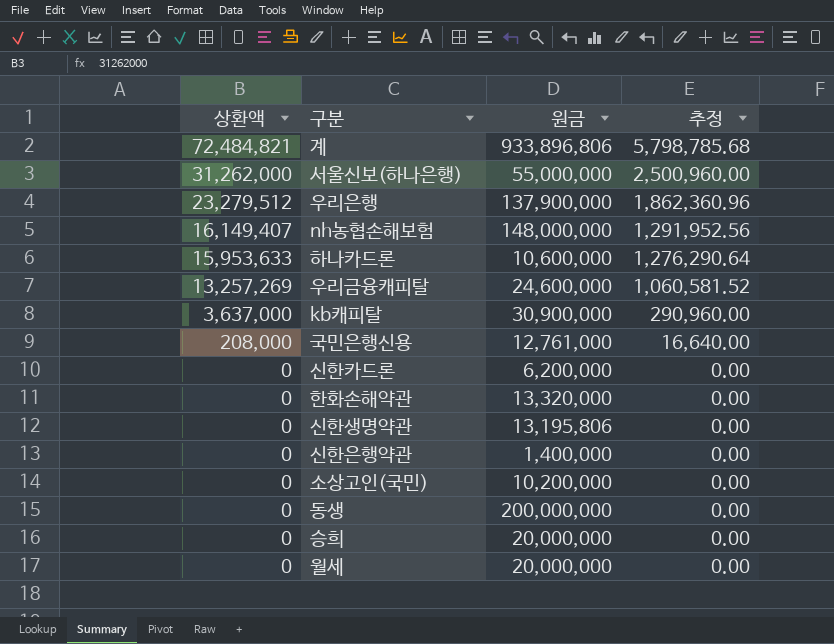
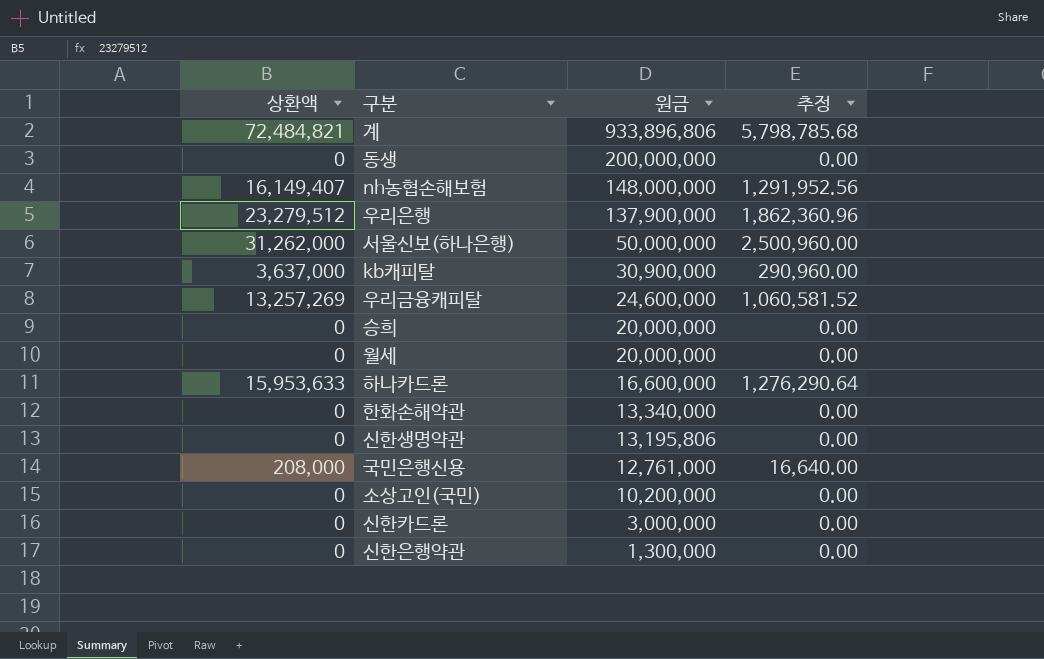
row order: 상환액 descending -> 원금 descending
서울신보(하나은행) | 원금: 55,000,000 -> 50,000,000
하나카드론 | 원금: 10,600,000 -> 16,600,000
한화손해약관 | 원금: 13,320,000 -> 13,340,000
신한카드론 | 원금: 6,200,000 -> 3,000,000
신한은행약관 | 원금: 1,400,000 -> 1,300,000

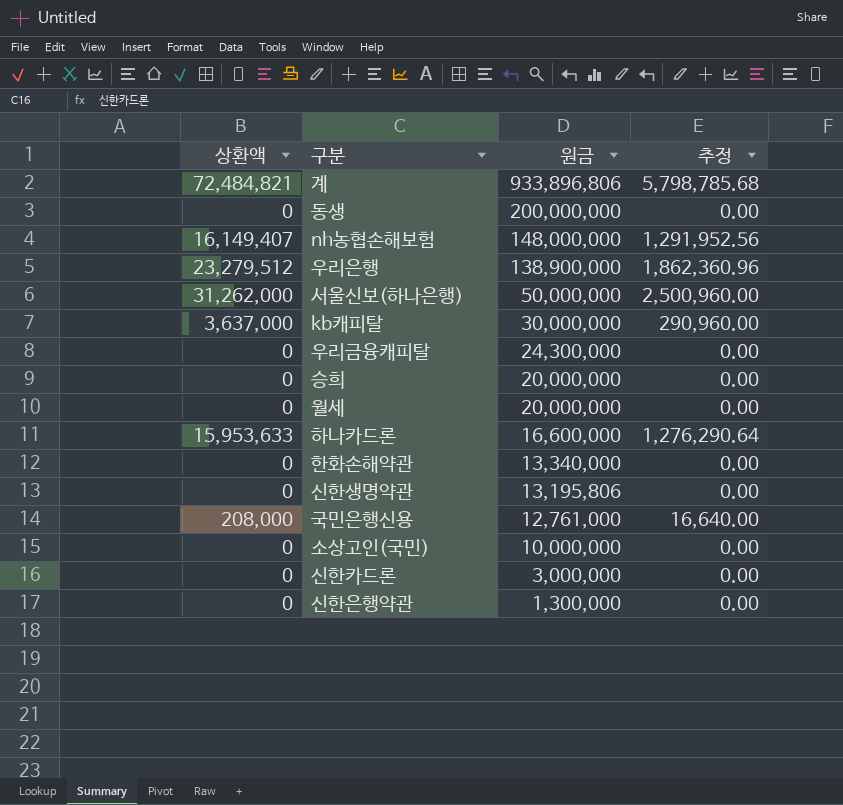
우리은행 | 원금: 137,900,000 -> 138,900,000
kb캐피탈 | 원금: 30,900,000 -> 30,000,000
우리금융캐피탈 | 상환액: 13,257,269 -> 0
우리금융캐피탈 | 원금: 24,600,000 -> 24,300,000
우리금융캐피탈 | 추정: 1,060,581.52 -> 0.00
소상고인(국민) | 원금: 10,200,000 -> 10,000,000

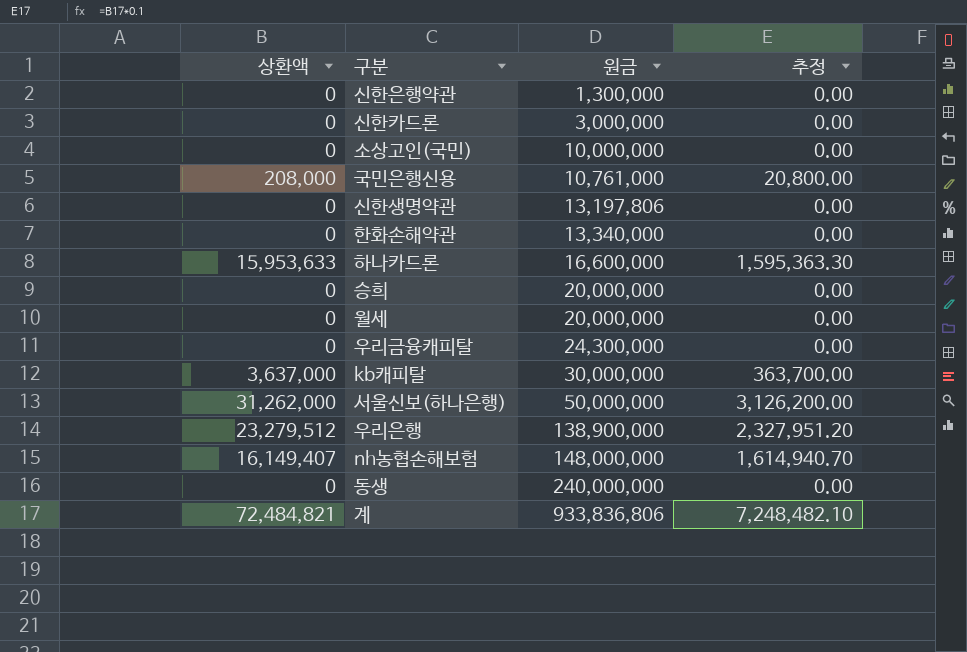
row order: 원금 descending -> 원금 ascending
column 추정 | formula: [상환액] * 0.08 -> [상환액] * 0.1
국민은행신용 | 원금: 12,761,000 -> 10,761,000
신한생명약관 | 원금: 13,195,806 -> 13,197,806
동생 | 원금: 200,000,000 -> 240,000,000
계 | 원금: 933,896,806 -> 933,836,806

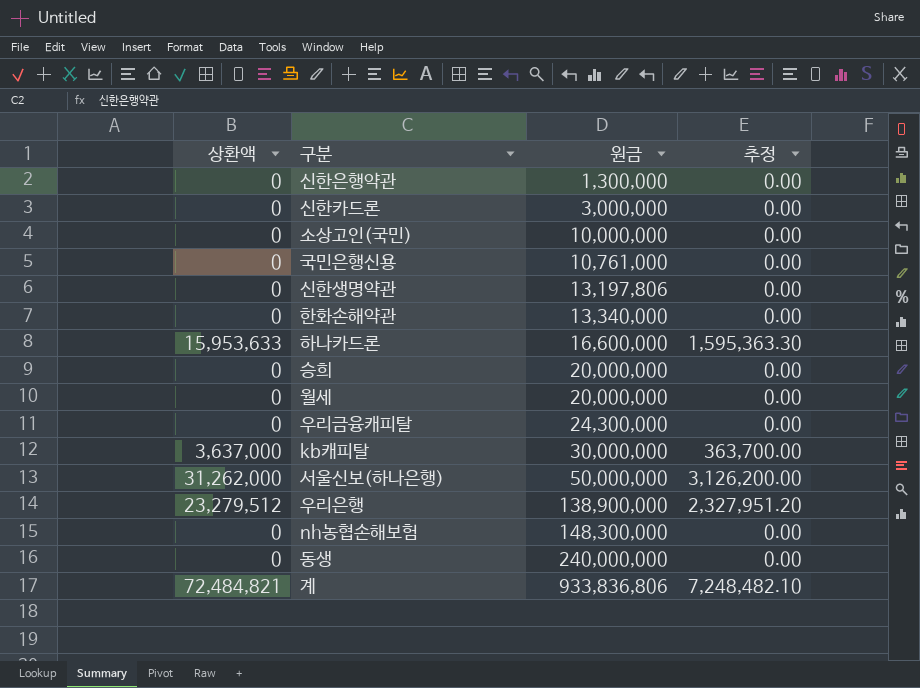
국민은행신용 | 상환액: 208,000 -> 0
국민은행신용 | 추정: 20,800.00 -> 0.00
nh농협손해보험 | 상환액: 16,149,407 -> 0
nh농협손해보험 | 원금: 148,000,000 -> 148,300,000
nh농협손해보험 | 추정: 1,614,940.70 -> 0.00

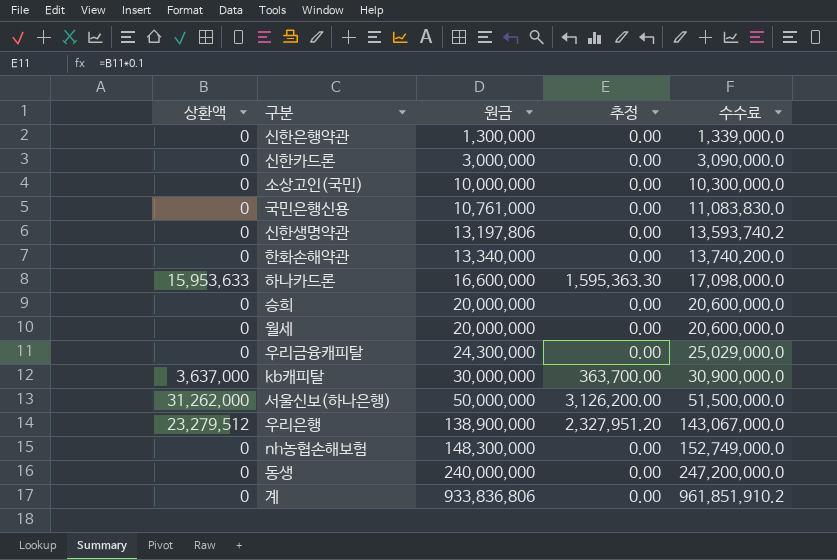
column 수수료 | formula: none -> [원금] * 1.03
계 | 상환액: 72,484,821 -> 0
계 | 추정: 7,248,482.10 -> 0.00

